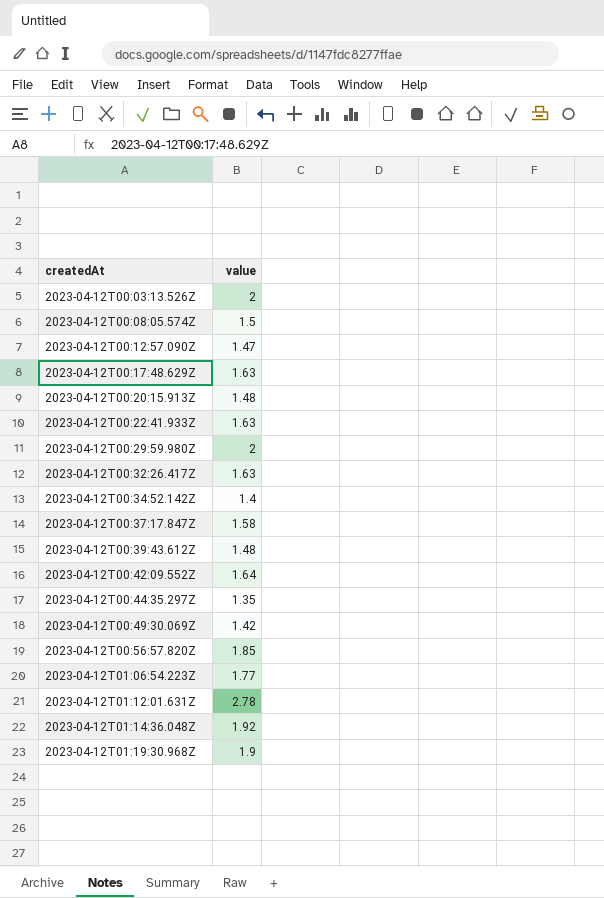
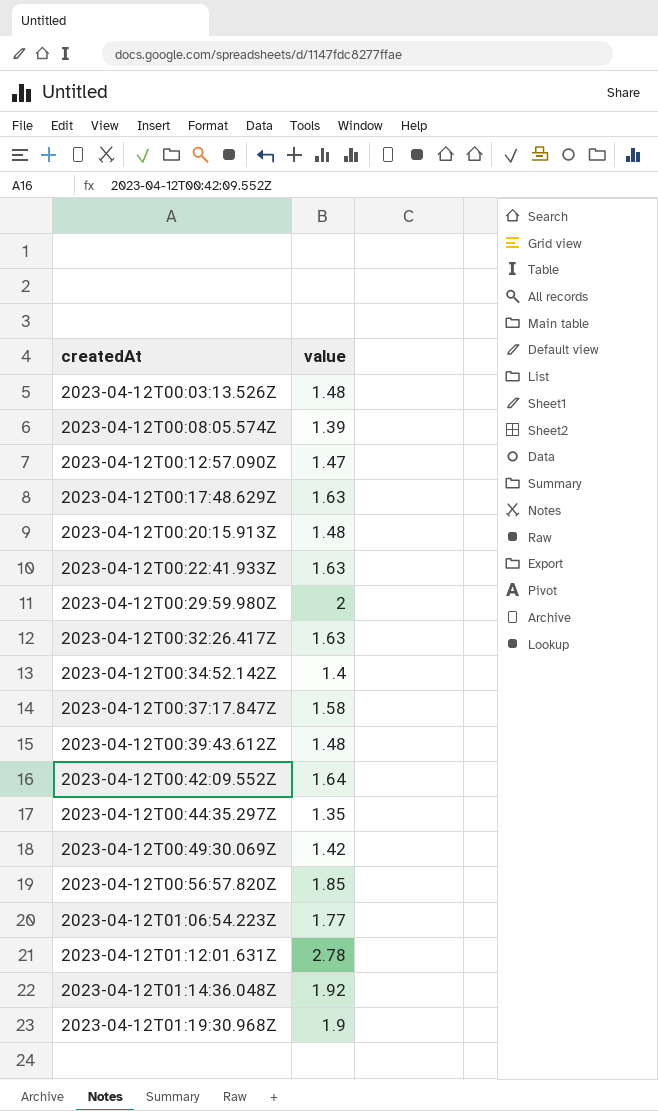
2023-04-12T00:03:13.526Z | value: 2 -> 1.48
2023-04-12T00:08:05.574Z | value: 1.5 -> 1.39

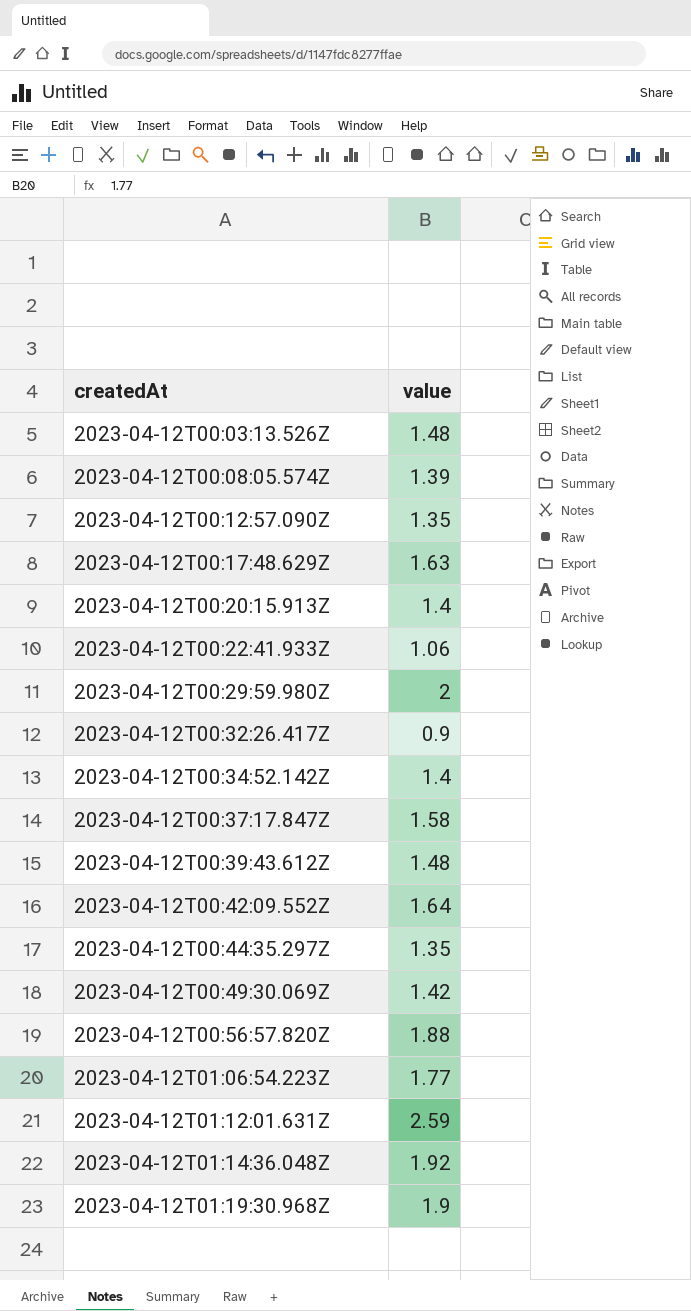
2023-04-12T00:12:57.090Z | value: 1.47 -> 1.35
2023-04-12T00:20:15.913Z | value: 1.48 -> 1.4
2023-04-12T00:22:41.933Z | value: 1.63 -> 1.06
2023-04-12T00:32:26.417Z | value: 1.63 -> 0.9
2023-04-12T00:56:57.820Z | value: 1.85 -> 1.88
2023-04-12T01:12:01.631Z | value: 2.78 -> 2.59

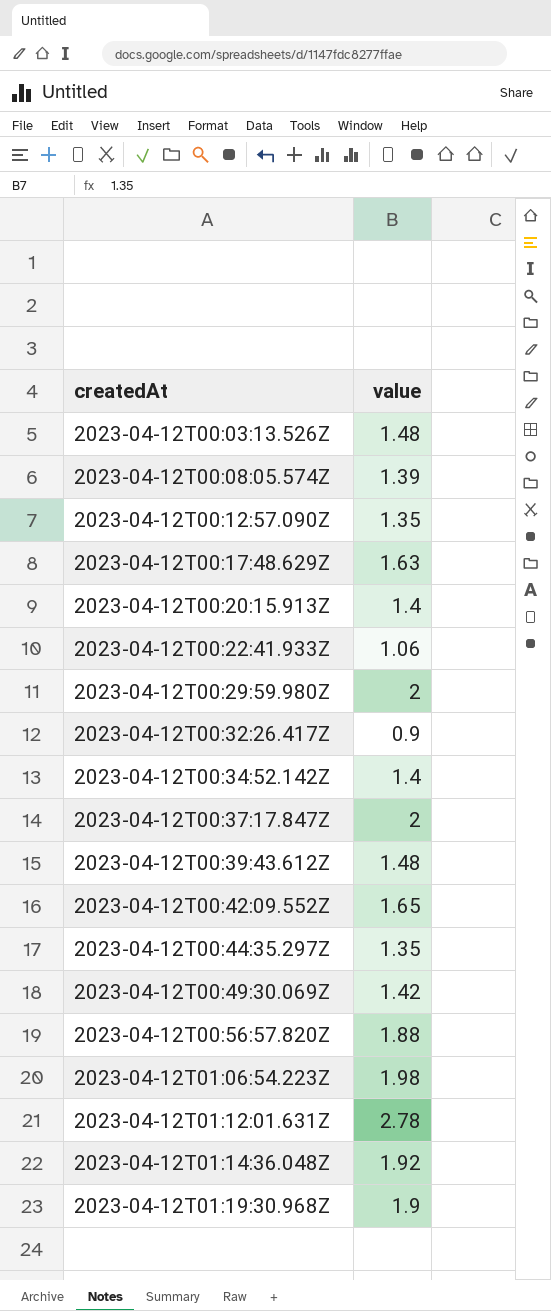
2023-04-12T00:37:17.847Z | value: 1.58 -> 2
2023-04-12T00:42:09.552Z | value: 1.64 -> 1.65
2023-04-12T01:06:54.223Z | value: 1.77 -> 1.98
2023-04-12T01:12:01.631Z | value: 2.59 -> 2.78

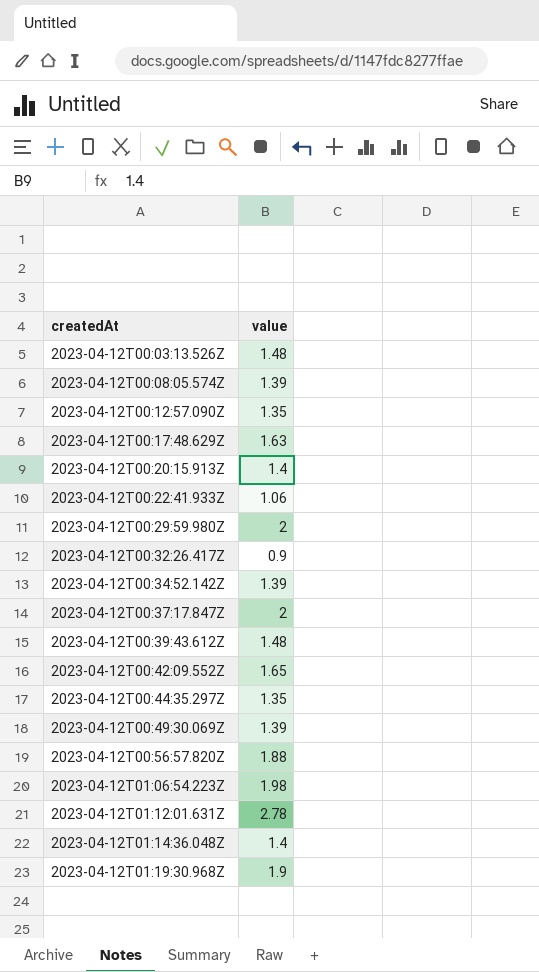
2023-04-12T00:34:52.142Z | value: 1.4 -> 1.39
2023-04-12T00:49:30.069Z | value: 1.42 -> 1.39
2023-04-12T01:14:36.048Z | value: 1.92 -> 1.4

